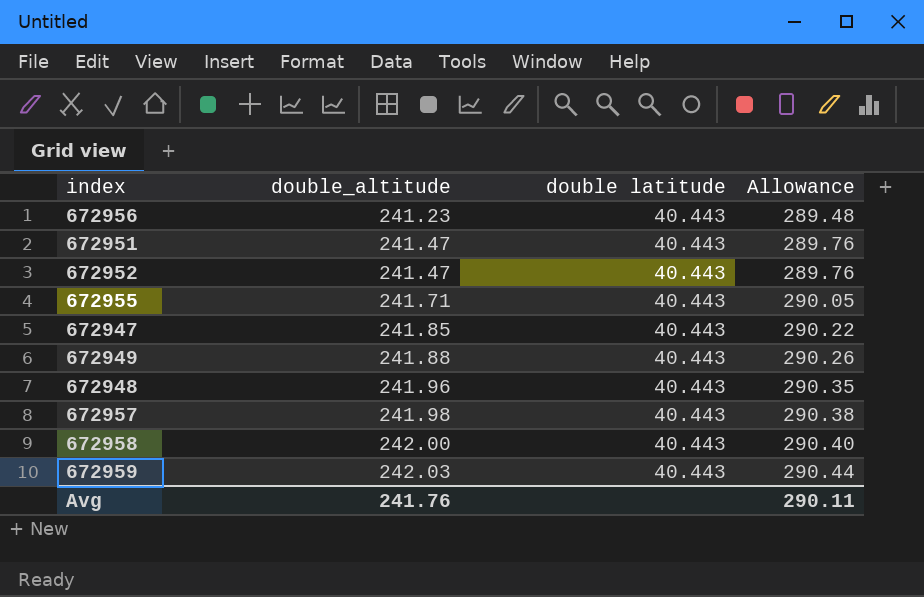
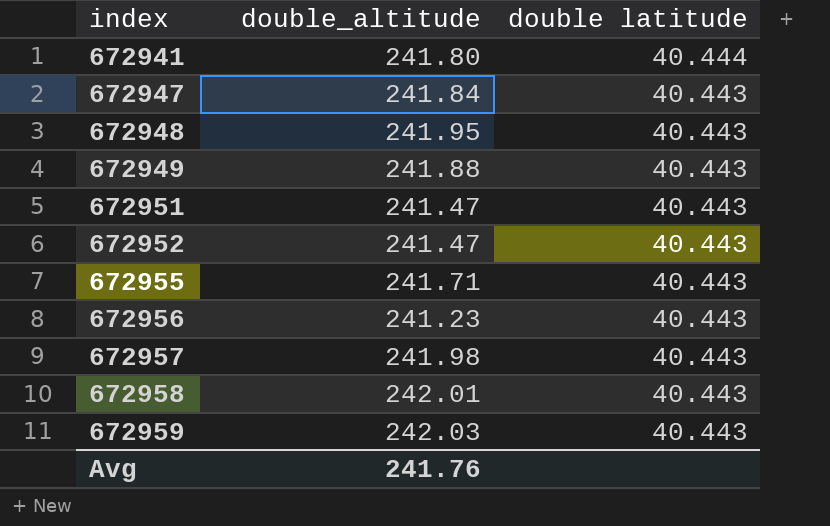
row order: double_altitude ascending -> index ascending
column Allowance | formula: [double_altitude] * 1.2 -> none
row 672941: none -> 241.80 | 40.444
672947 | double_altitude: 241.85 -> 241.84
672948 | double_altitude: 241.96 -> 241.95
672958 | double_altitude: 242.00 -> 242.01

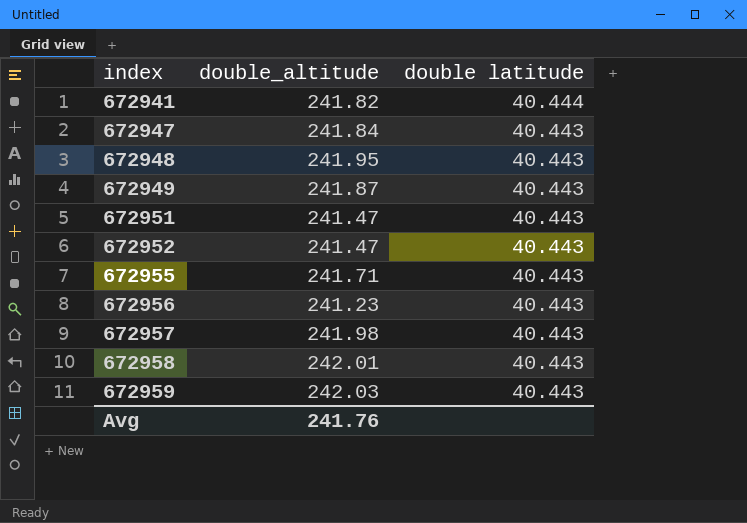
672941 | double_altitude: 241.80 -> 241.82
672949 | double_altitude: 241.88 -> 241.87

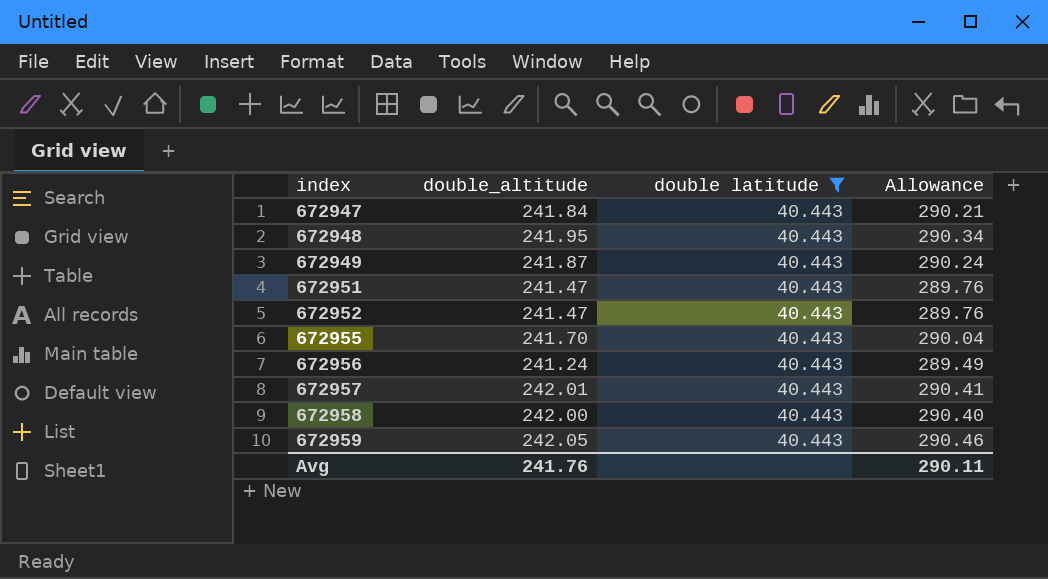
filter: none -> double latitude = 40.443
column Allowance | formula: none -> [double_altitude] * 1.2
672955 | double_altitude: 241.71 -> 241.70
672956 | double_altitude: 241.23 -> 241.24
672957 | double_altitude: 241.98 -> 242.01
672958 | double_altitude: 242.01 -> 242.00
672959 | double_altitude: 242.03 -> 242.05

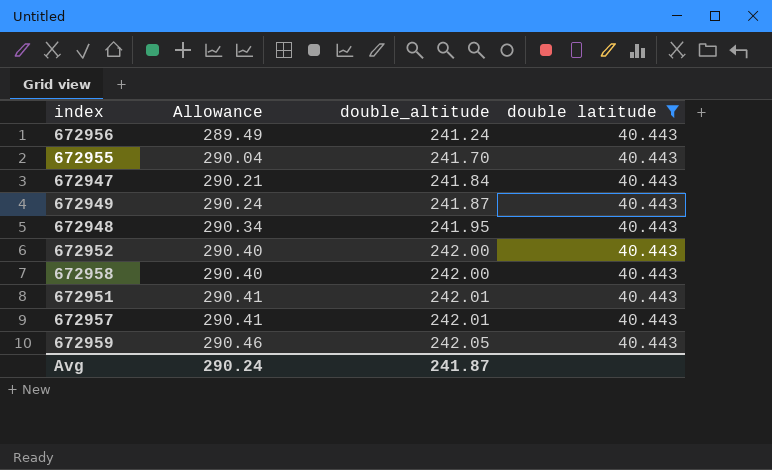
row order: index ascending -> Allowance ascending
column Allowance | position: 4 -> 2
672952 | Allowance: 289.76 -> 290.40
672952 | double_altitude: 241.47 -> 242.00
672951 | Allowance: 289.76 -> 290.41
672951 | double_altitude: 241.47 -> 242.01
Avg | Allowance: 290.11 -> 290.24
Avg | double_altitude: 241.76 -> 241.87

